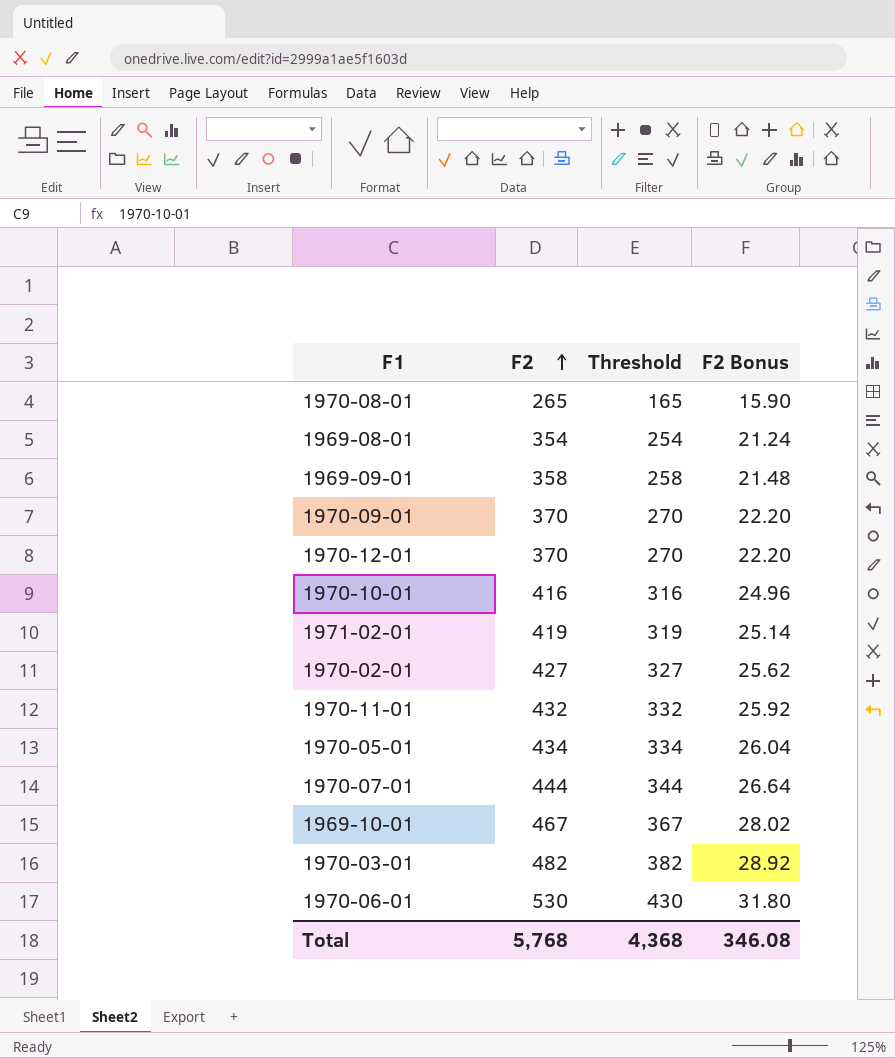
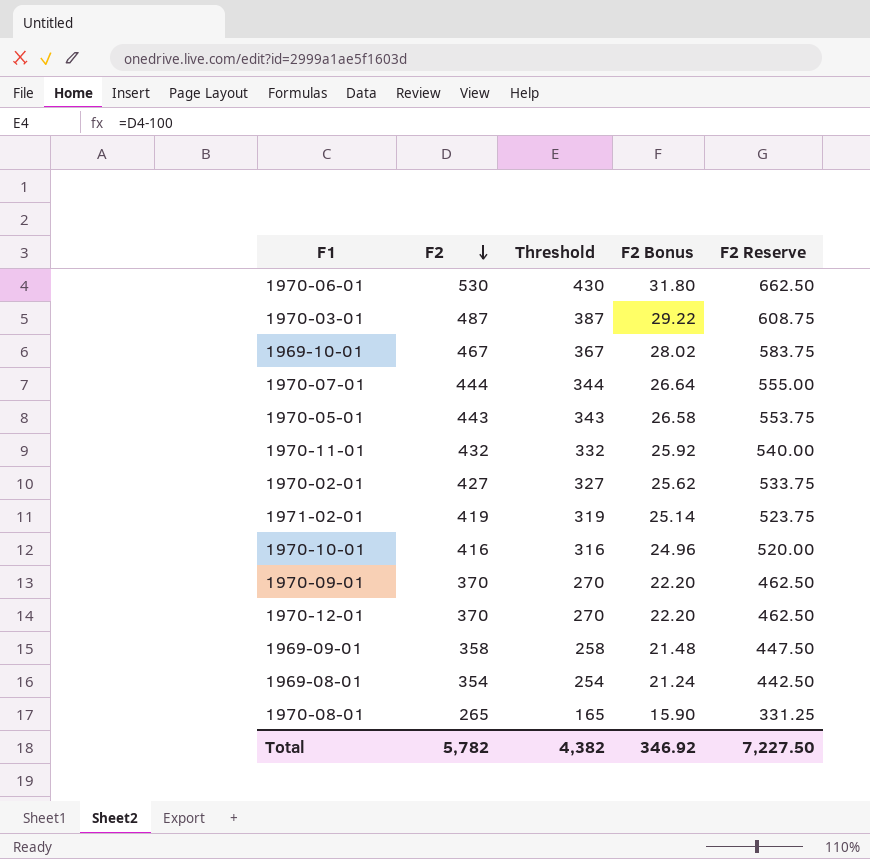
row order: F2 ascending -> F2 descending
column F2 Reserve | formula: none -> [F2] * 1.25
1970-03-01 | F2: 482 -> 487
1970-03-01 | Threshold: 382 -> 387
1970-03-01 | F2 Bonus: 28.92 -> 29.22
1970-05-01 | F2: 434 -> 443
1970-05-01 | Threshold: 334 -> 343
1970-05-01 | F2 Bonus: 26.04 -> 26.58
Total | F2: 5,768 -> 5,782
Total | Threshold: 4,368 -> 4,382
Total | F2 Bonus: 346.08 -> 346.92

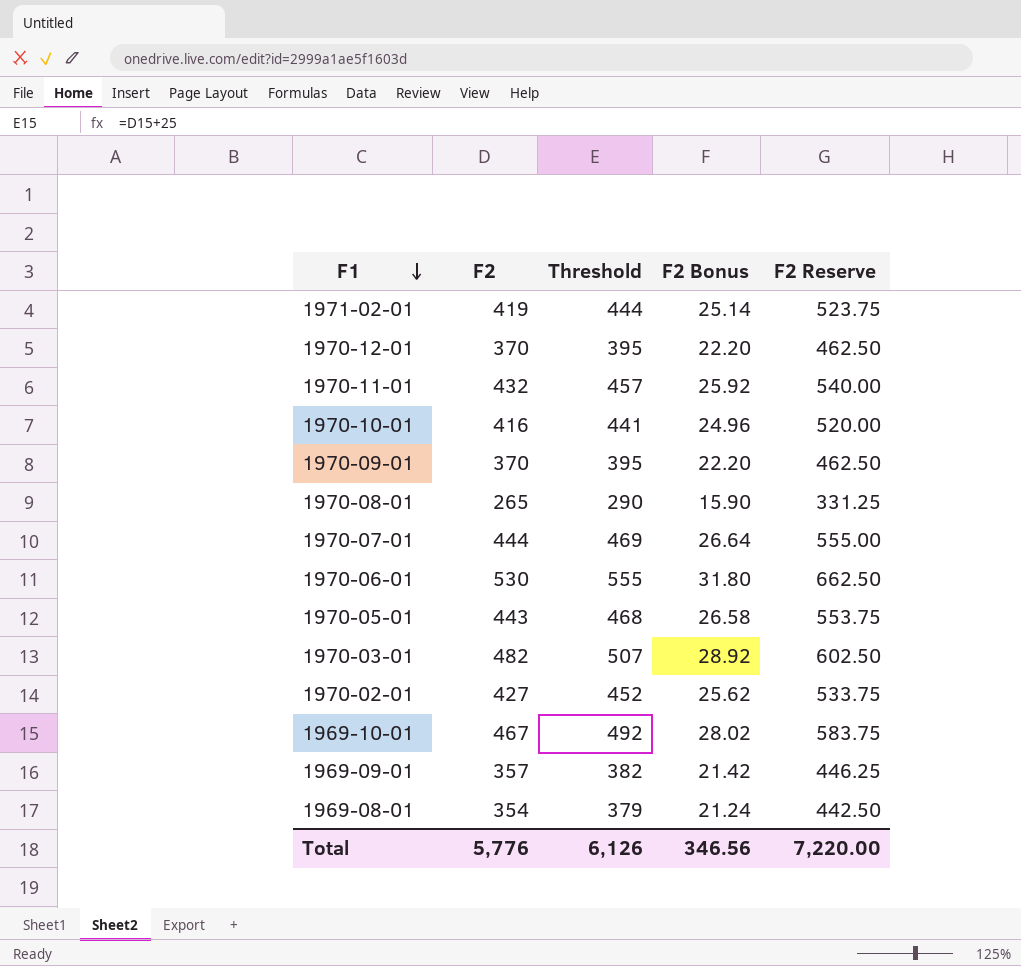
row order: F2 descending -> F1 descending
column Threshold | formula: [F2] - 100 -> [F2] + 25
1970-03-01 | F2: 487 -> 482
1970-03-01 | F2 Bonus: 29.22 -> 28.92
1970-03-01 | F2 Reserve: 608.75 -> 602.50
1969-09-01 | F2: 358 -> 357
1969-09-01 | F2 Bonus: 21.48 -> 21.42
1969-09-01 | F2 Reserve: 447.50 -> 446.25
Total | F2: 5,782 -> 5,776
Total | Threshold: 4,382 -> 6,126
Total | F2 Bonus: 346.92 -> 346.56
Total | F2 Reserve: 7,227.50 -> 7,220.00

